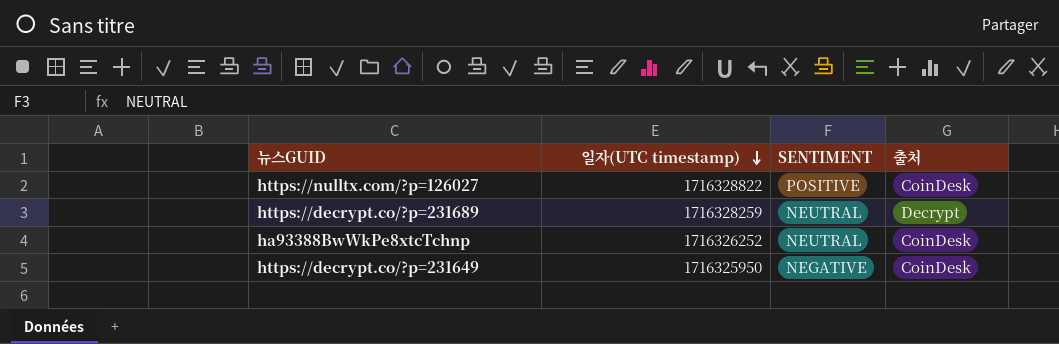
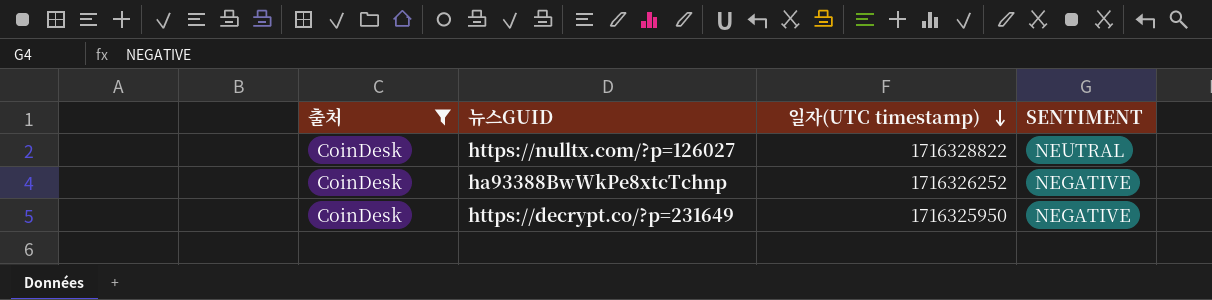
filter: none -> 출처 = CoinDesk
column 출처 | position: 4 -> 1
https://nulltx.com/?p=126027 | SENTIMENT: POSITIVE -> NEUTRAL
ha93388BwWkPe8xtcTchnp | SENTIMENT: NEUTRAL -> NEGATIVE

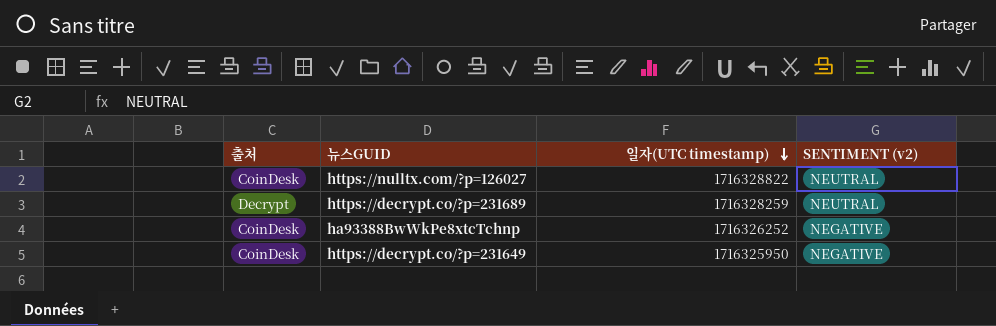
filter: 출처 = CoinDesk -> none
column name: SENTIMENT -> SENTIMENT (v2)

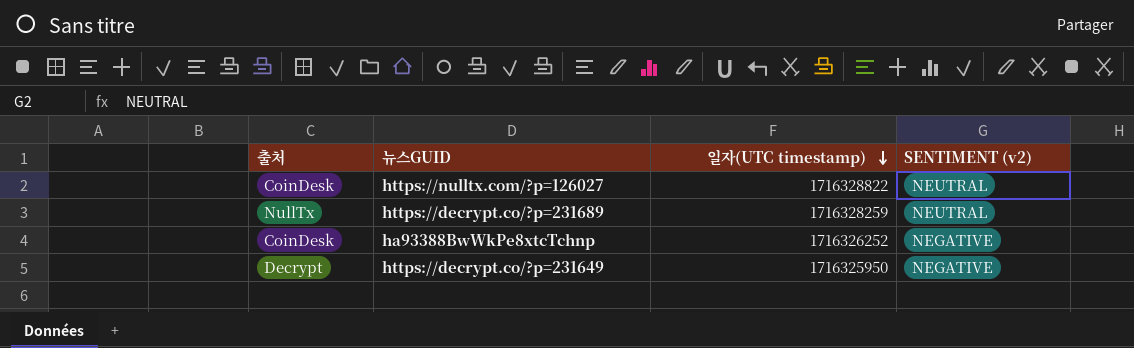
https://decrypt.co/?p=231689 | 출처: Decrypt -> NullTx
https://decrypt.co/?p=231649 | 출처: CoinDesk -> Decrypt

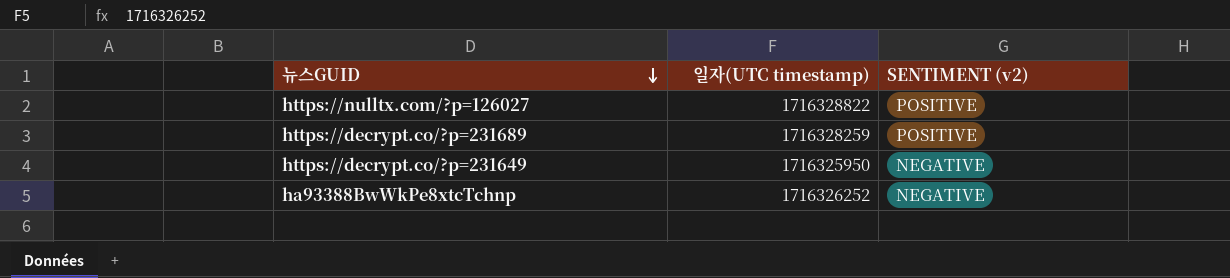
row order: 일자(UTC timestamp) descending -> 뉴스GUID descending
column 출처 | position: 1 -> none
https://nulltx.com/?p=126027 | SENTIMENT (v2): NEUTRAL -> POSITIVE
https://decrypt.co/?p=231689 | SENTIMENT (v2): NEUTRAL -> POSITIVE

